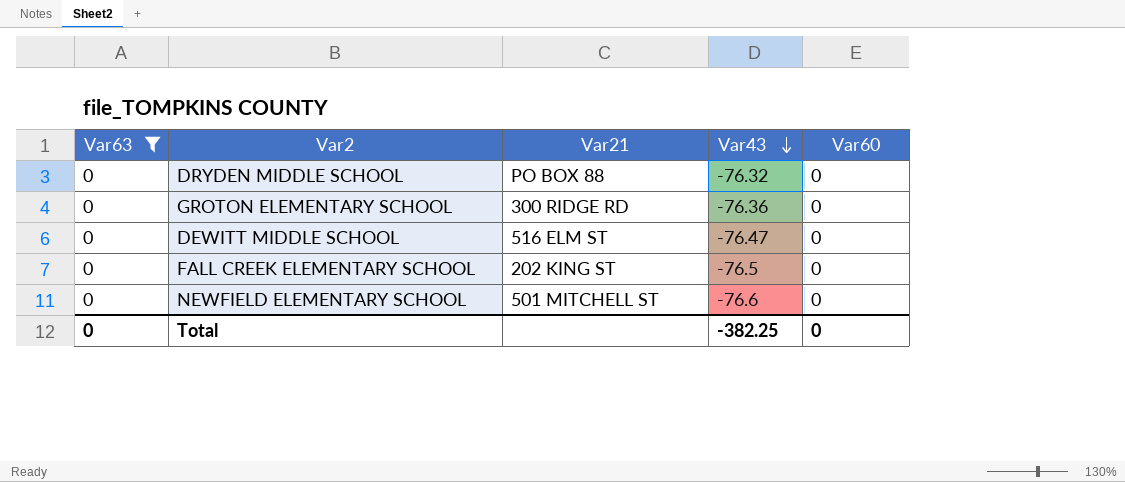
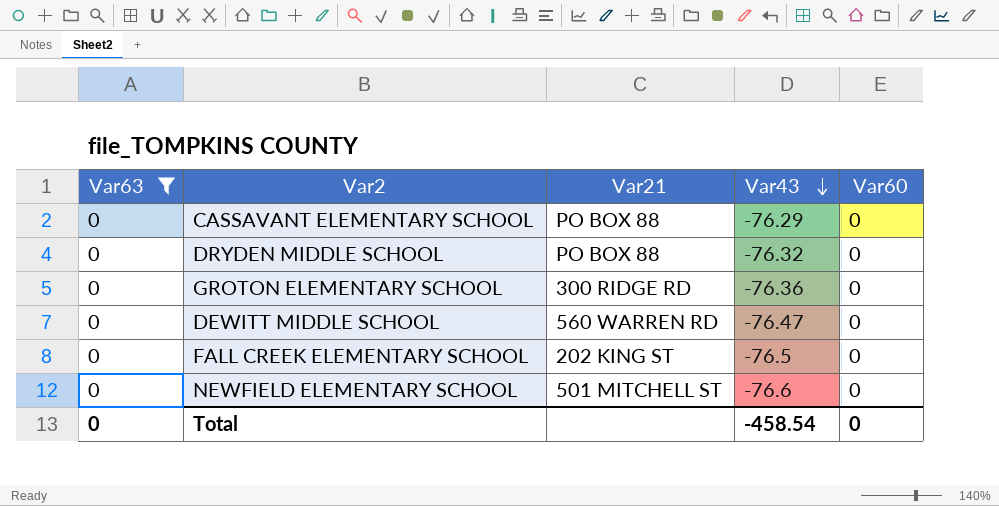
row CASSAVANT ELEMENTARY SCHOOL: none -> 0 | PO BOX 88 | -76.29 | 0
DEWITT MIDDLE SCHOOL | Var21: 516 ELM ST -> 560 WARREN RD
Total | Var43: -382.25 -> -458.54

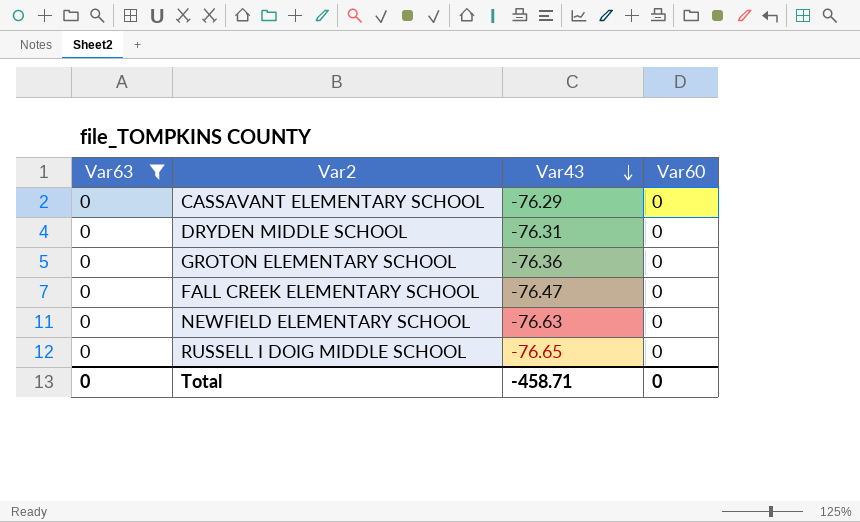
column Var21 | position: 3 -> none
row DEWITT MIDDLE SCHOOL: 0 | 560 WARREN RD | -76.47 | 0 -> none
DRYDEN MIDDLE SCHOOL | Var43: -76.32 -> -76.31
FALL CREEK ELEMENTARY SCHOOL | Var43: -76.5 -> -76.47
NEWFIELD ELEMENTARY SCHOOL | Var43: -76.6 -> -76.63
row RUSSELL I DOIG MIDDLE SCHOOL: none -> 0 | -76.65 | 0
Total | Var43: -458.54 -> -458.71

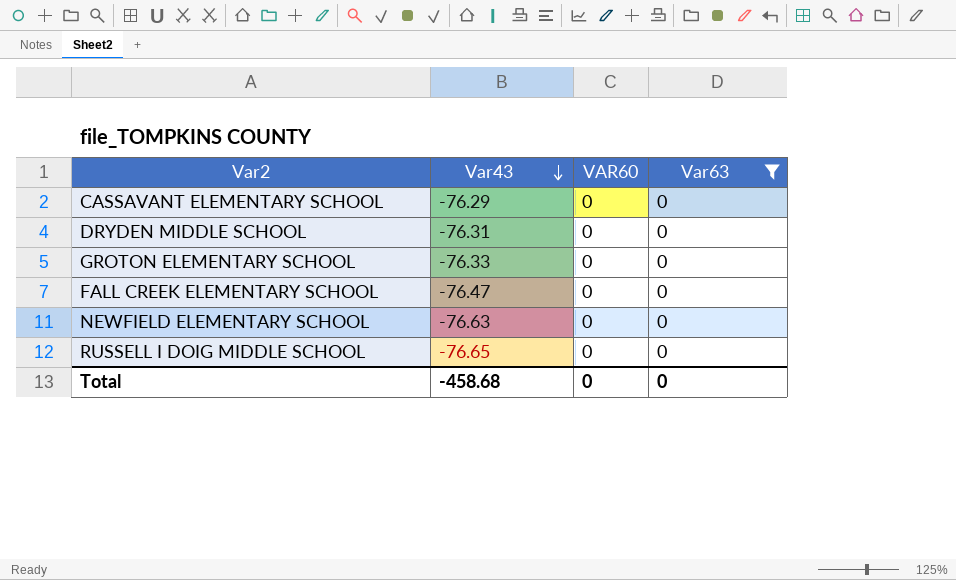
column name: Var60 -> VAR60
column Var63 | position: 1 -> 4
GROTON ELEMENTARY SCHOOL | Var43: -76.36 -> -76.33
Total | Var43: -458.71 -> -458.68

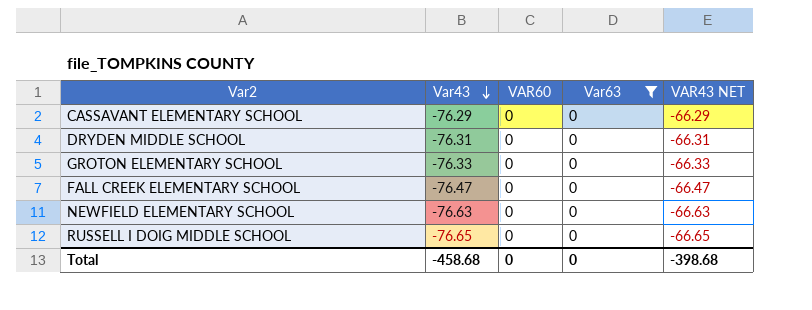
column VAR43 NET | formula: none -> [Var43] + 10

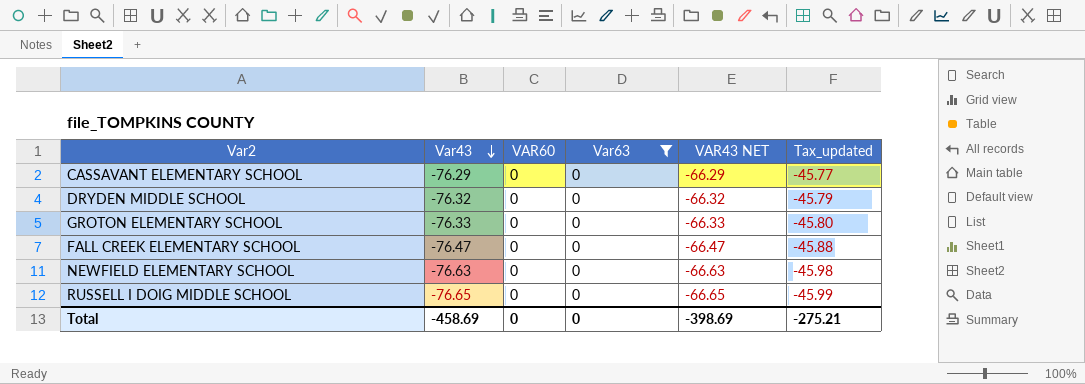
column Tax_updated | formula: none -> [Var43] * 0.6
DRYDEN MIDDLE SCHOOL | Var43: -76.31 -> -76.32
DRYDEN MIDDLE SCHOOL | VAR43 NET: -66.31 -> -66.32
Total | Var43: -458.68 -> -458.69
Total | VAR43 NET: -398.68 -> -398.69

